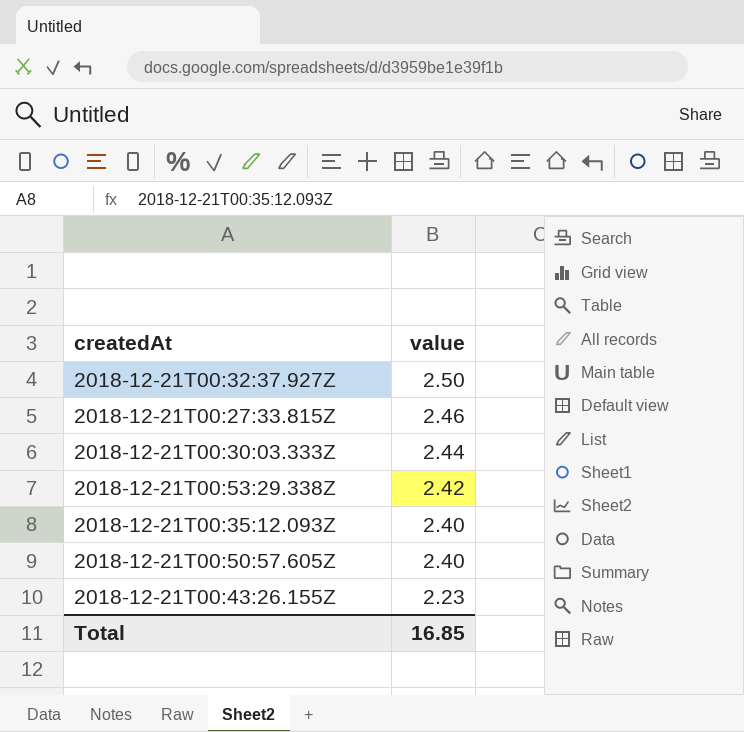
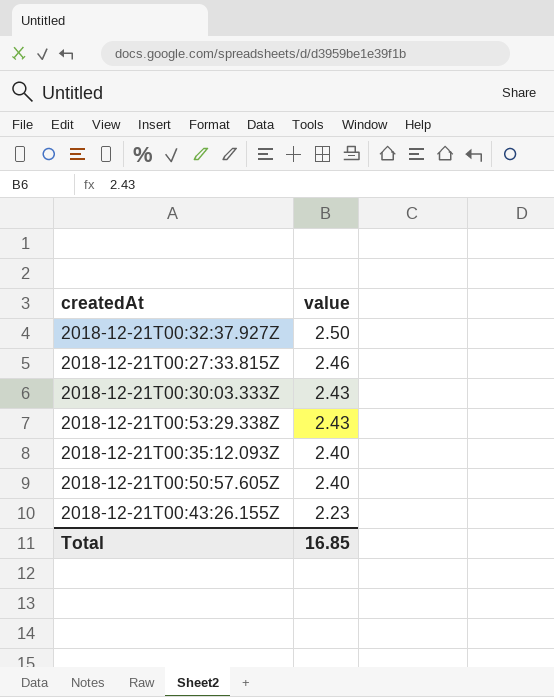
2018-12-21T00:30:03.333Z | value: 2.44 -> 2.43
2018-12-21T00:53:29.338Z | value: 2.42 -> 2.43

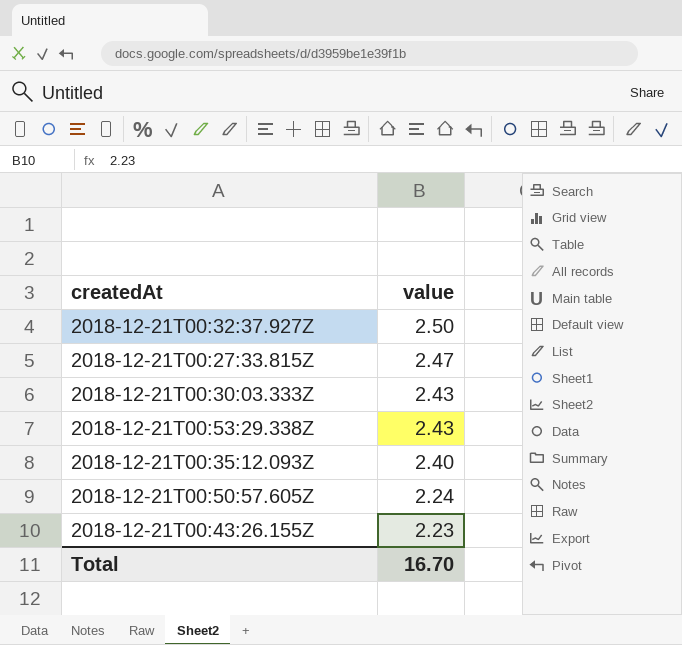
2018-12-21T00:27:33.815Z | value: 2.46 -> 2.47
2018-12-21T00:50:57.605Z | value: 2.40 -> 2.24
Total | value: 16.85 -> 16.70

